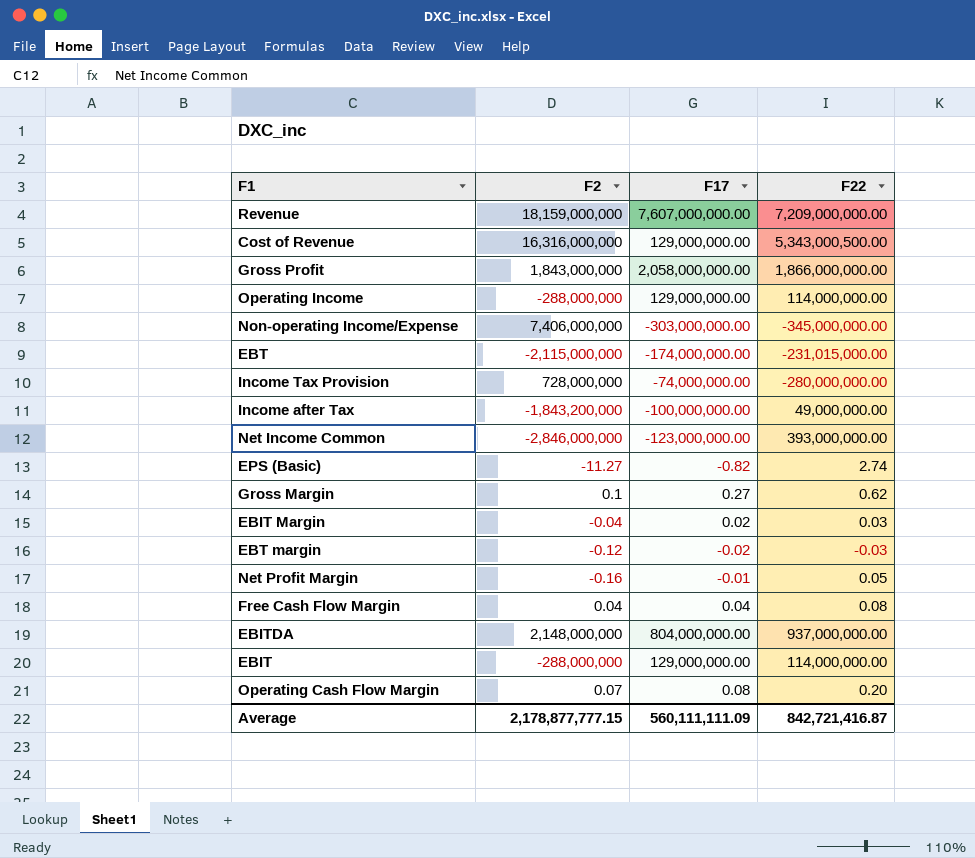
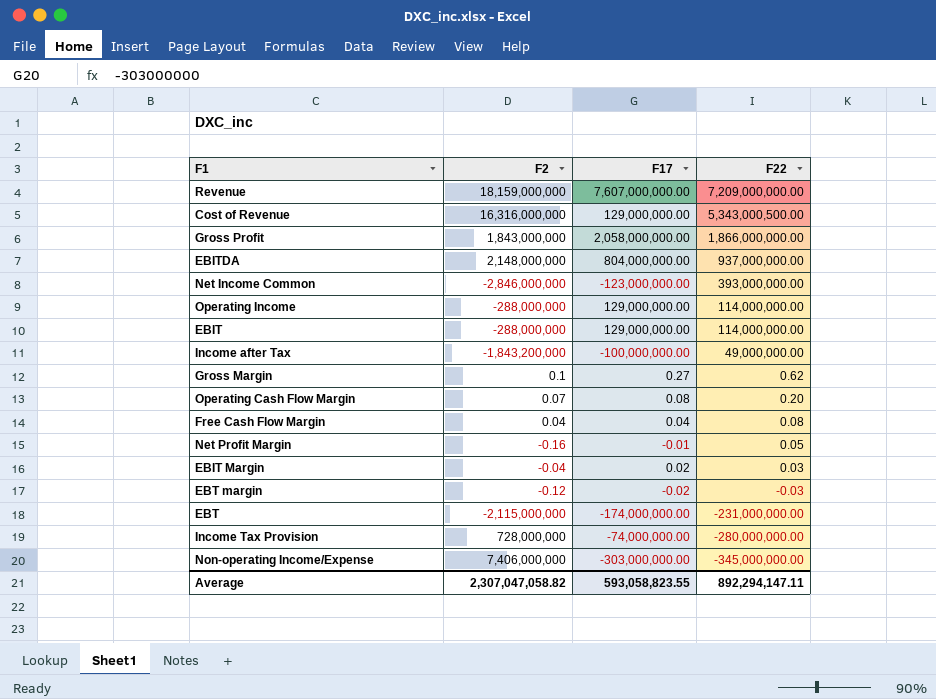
row order: none -> F22 descending
row EPS (Basic): -11.27 | -0.82 | 2.74 -> none
EBT | F22: -231,015,000.00 -> -231,000,000.00
Average | F2: 2,178,877,777.15 -> 2,307,047,058.82
Average | F17: 560,111,111.09 -> 593,058,823.55
Average | F22: 842,721,416.87 -> 892,294,147.11

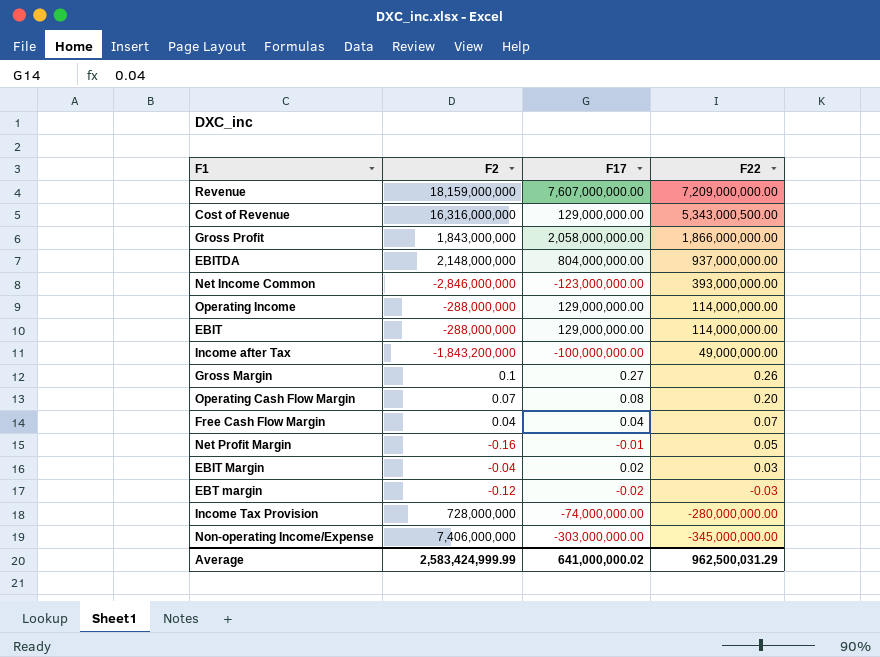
row EBT: -2,115,000,000 | -174,000,000.00 | -231,000,000.00 -> none
Gross Margin | F22: 0.62 -> 0.26
Free Cash Flow Margin | F22: 0.08 -> 0.07
Average | F2: 2,307,047,058.82 -> 2,583,424,999.99
Average | F17: 593,058,823.55 -> 641,000,000.02
Average | F22: 892,294,147.11 -> 962,500,031.29

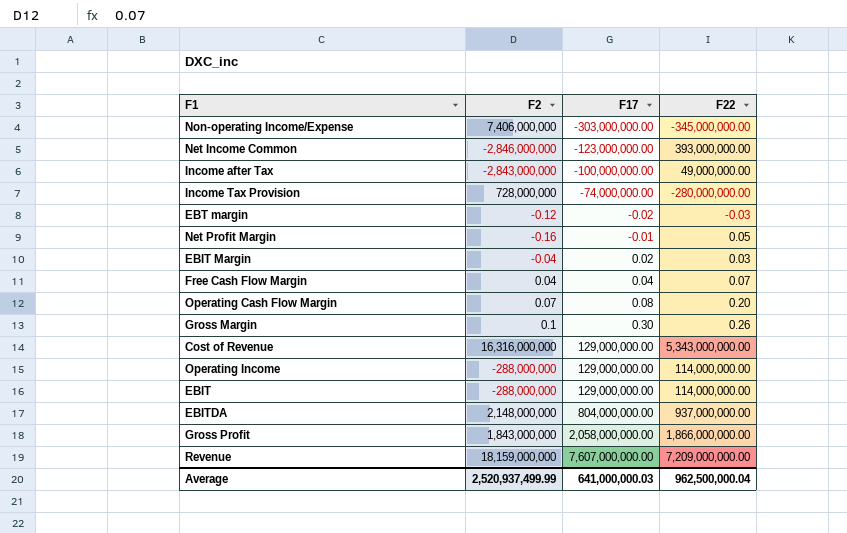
row order: F22 descending -> F17 ascending
Income after Tax | F2: -1,843,200,000 -> -2,843,000,000
Gross Margin | F17: 0.27 -> 0.30
Cost of Revenue | F22: 5,343,000,500.00 -> 5,343,000,000.00
Average | F2: 2,583,424,999.99 -> 2,520,937,499.99
Average | F17: 641,000,000.02 -> 641,000,000.03
Average | F22: 962,500,031.29 -> 962,500,000.04

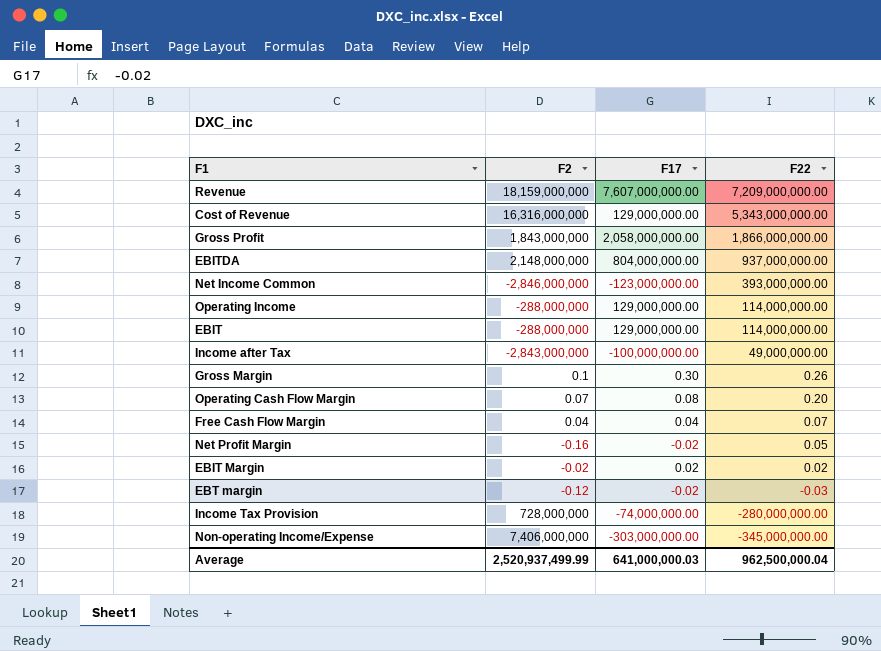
row order: F17 ascending -> F22 descending
Net Profit Margin | F17: -0.01 -> -0.02
EBIT Margin | F2: -0.04 -> -0.02
EBIT Margin | F22: 0.03 -> 0.02

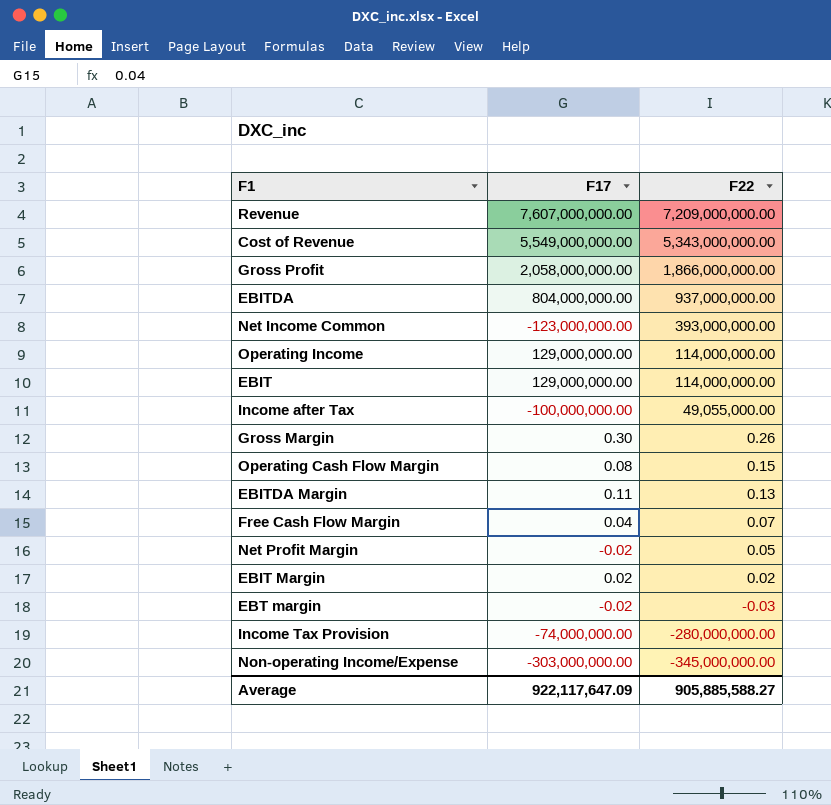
column F2 | position: 2 -> none
Cost of Revenue | F17: 129,000,000.00 -> 5,549,000,000.00
Income after Tax | F22: 49,000,000.00 -> 49,055,000.00
Operating Cash Flow Margin | F22: 0.20 -> 0.15
row EBITDA Margin: none -> 0.11 | 0.13
Average | F17: 641,000,000.03 -> 922,117,647.09
Average | F22: 962,500,000.04 -> 905,885,588.27

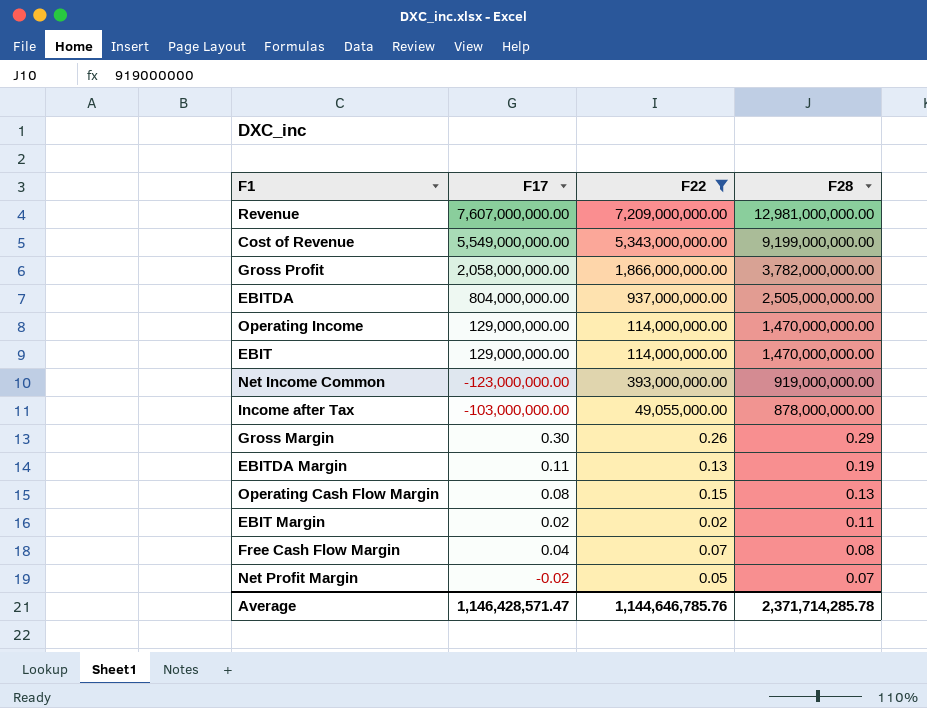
filter: none -> F22 >= 0.02
row order: F22 descending -> F28 descending
column F28 | position: none -> 4
Income after Tax | F17: -100,000,000.00 -> -103,000,000.00
Average | F17: 922,117,647.09 -> 1,146,428,571.47
Average | F22: 905,885,588.27 -> 1,144,646,785.76

